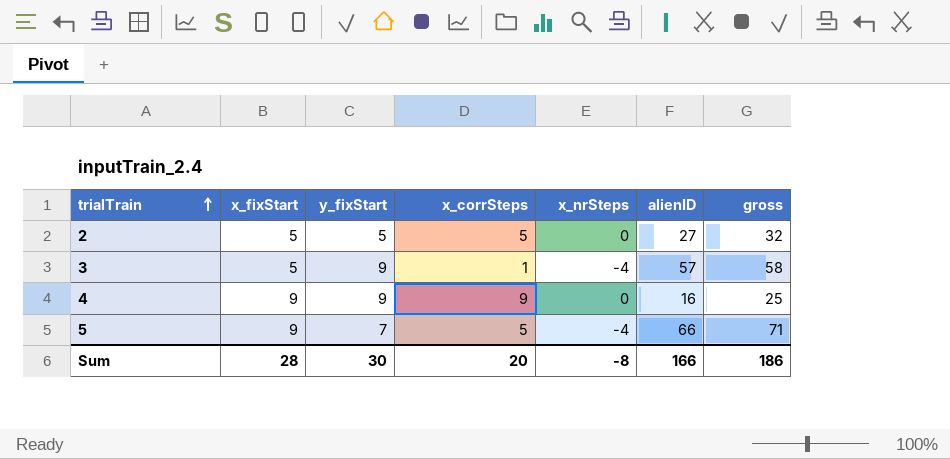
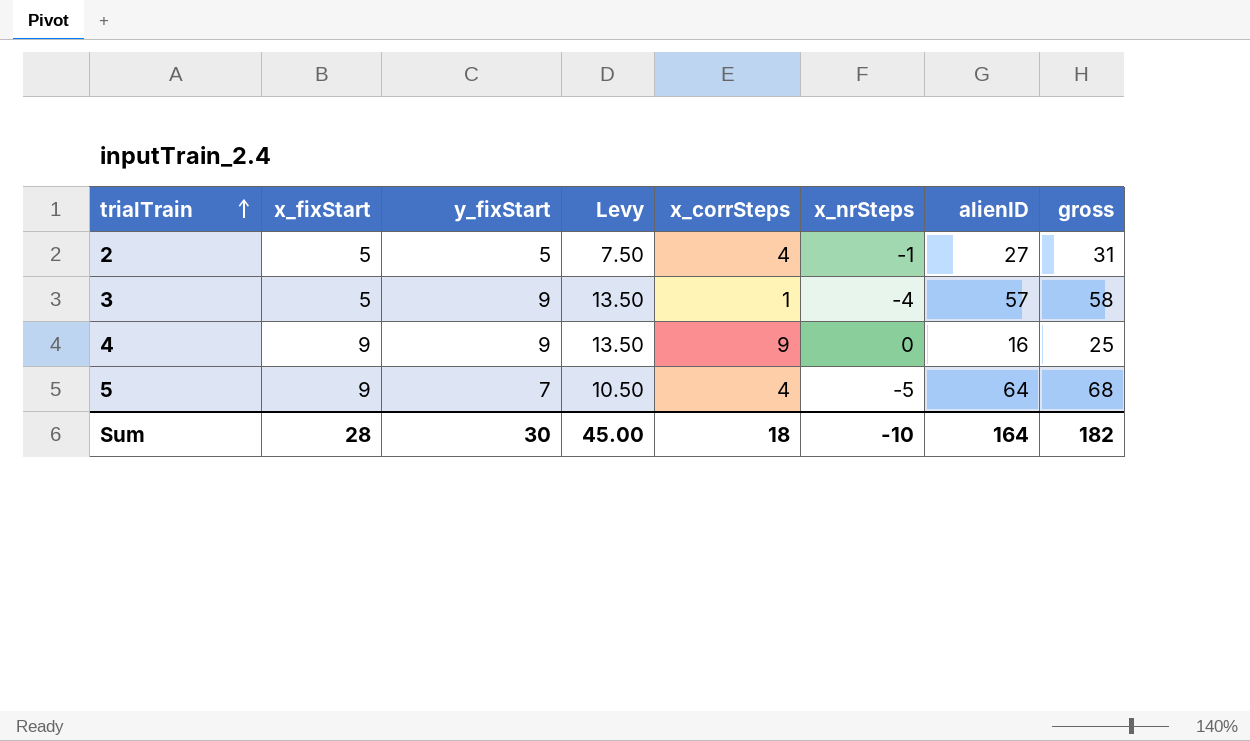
column Levy | formula: none -> [y_fixStart] * 1.5
2 | x_corrSteps: 5 -> 4
2 | x_nrSteps: 0 -> -1
2 | gross: 32 -> 31
5 | x_corrSteps: 5 -> 4
5 | x_nrSteps: -4 -> -5
5 | alienID: 66 -> 64
5 | gross: 71 -> 68
Sum | x_corrSteps: 20 -> 18
Sum | x_nrSteps: -8 -> -10
Sum | alienID: 166 -> 164
Sum | gross: 186 -> 182

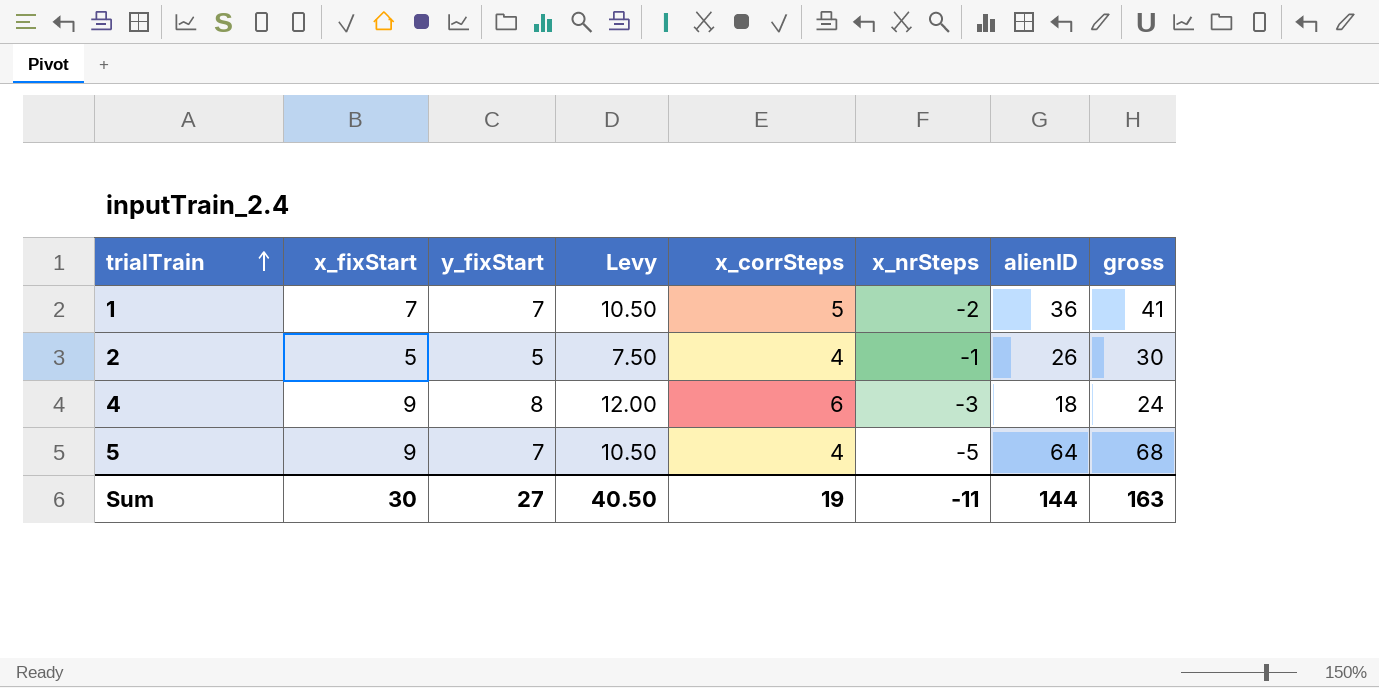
row 3: 5 | 9 | 13.50 | 1 | -4 | 57 | 58 -> none
row 1: none -> 7 | 7 | 10.50 | 5 | -2 | 36 | 41
2 | alienID: 27 -> 26
2 | gross: 31 -> 30
4 | y_fixStart: 9 -> 8
4 | Levy: 13.50 -> 12.00
4 | x_corrSteps: 9 -> 6
4 | x_nrSteps: 0 -> -3
4 | alienID: 16 -> 18
4 | gross: 25 -> 24
Sum | x_fixStart: 28 -> 30
Sum | y_fixStart: 30 -> 27
Sum | Levy: 45.00 -> 40.50
Sum | x_corrSteps: 18 -> 19
Sum | x_nrSteps: -10 -> -11
Sum | alienID: 164 -> 144
Sum | gross: 182 -> 163

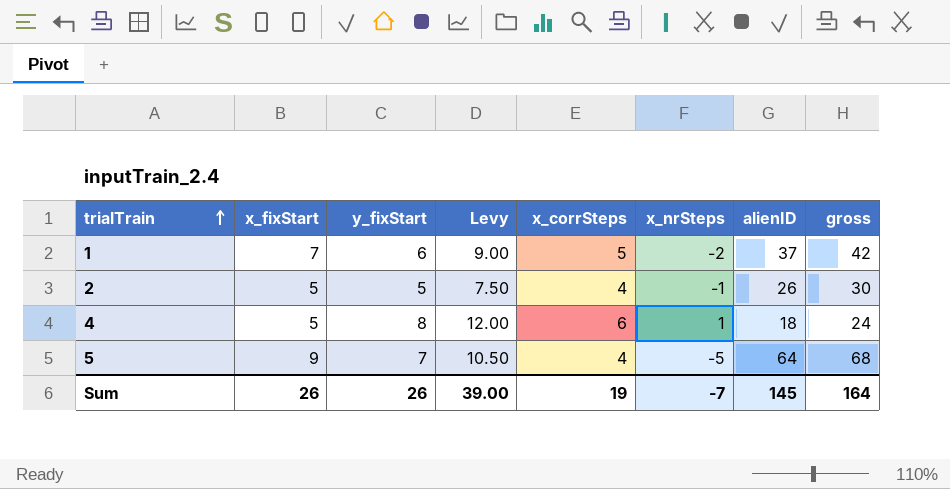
1 | y_fixStart: 7 -> 6
1 | Levy: 10.50 -> 9.00
1 | alienID: 36 -> 37
1 | gross: 41 -> 42
4 | x_fixStart: 9 -> 5
4 | x_nrSteps: -3 -> 1
Sum | x_fixStart: 30 -> 26
Sum | y_fixStart: 27 -> 26
Sum | Levy: 40.50 -> 39.00
Sum | x_nrSteps: -11 -> -7
Sum | alienID: 144 -> 145
Sum | gross: 163 -> 164

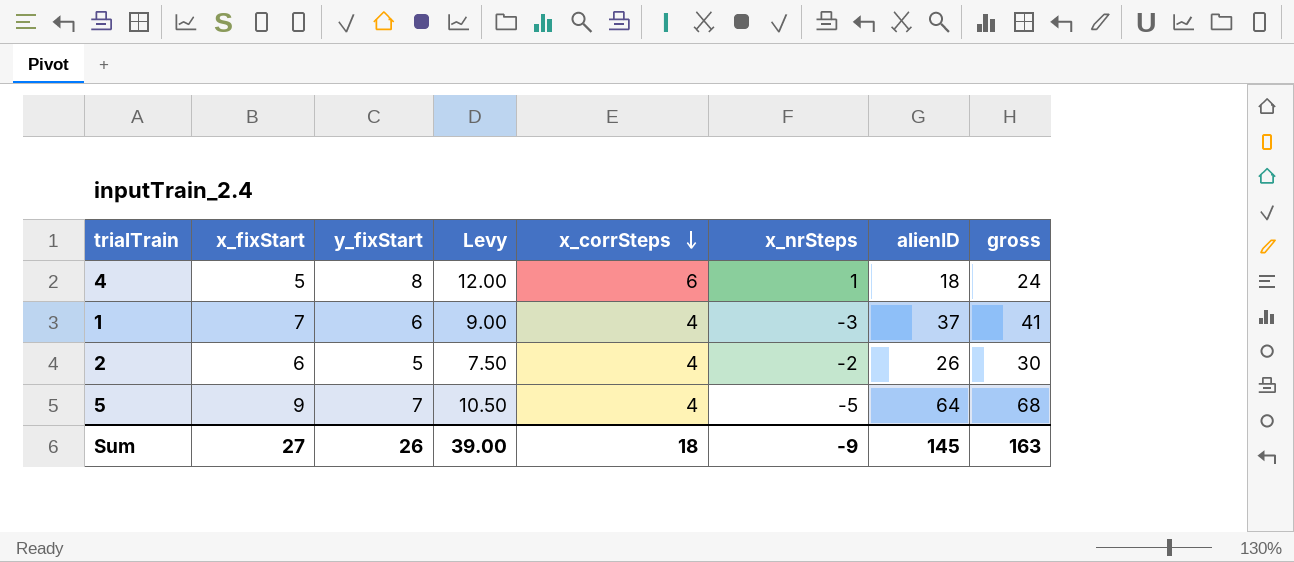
row order: trialTrain ascending -> x_corrSteps descending
1 | x_corrSteps: 5 -> 4
1 | x_nrSteps: -2 -> -3
1 | gross: 42 -> 41
2 | x_fixStart: 5 -> 6
2 | x_nrSteps: -1 -> -2
Sum | x_fixStart: 26 -> 27
Sum | x_corrSteps: 19 -> 18
Sum | x_nrSteps: -7 -> -9
Sum | gross: 164 -> 163

